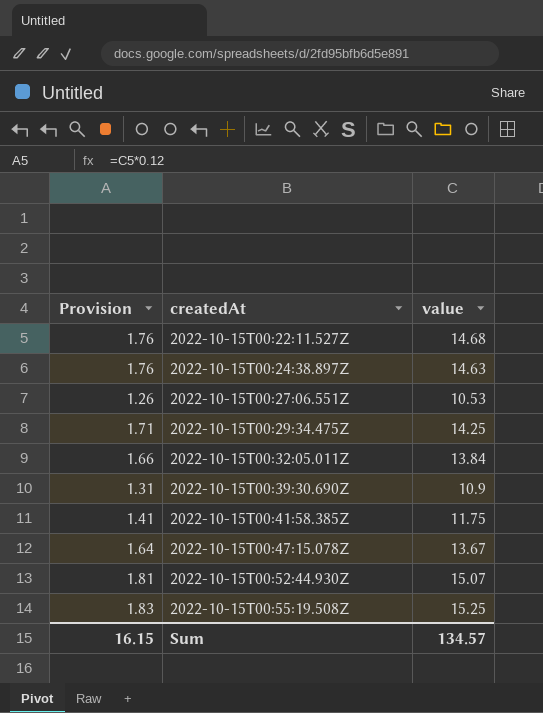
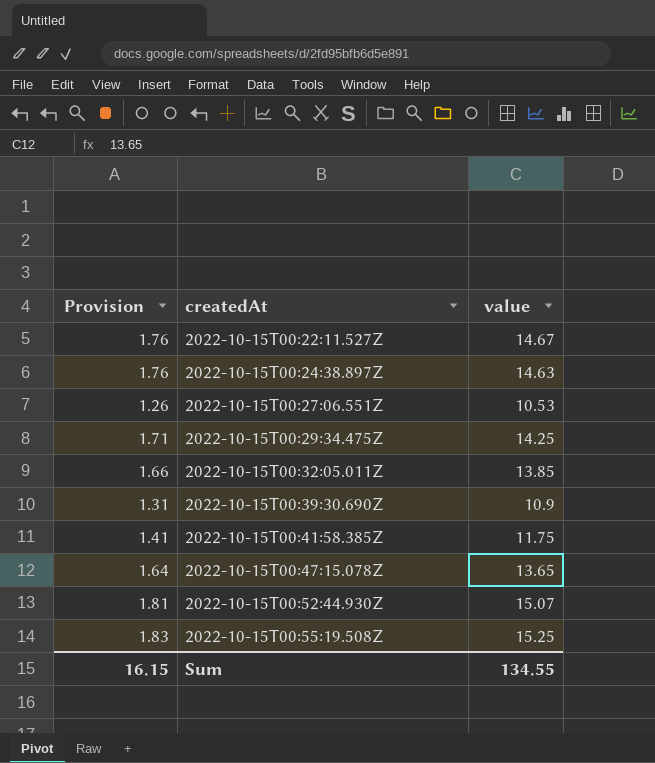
2022-10-15T00:22:11.527Z | value: 14.68 -> 14.67
2022-10-15T00:32:05.011Z | value: 13.84 -> 13.85
2022-10-15T00:47:15.078Z | value: 13.67 -> 13.65
Sum | value: 134.57 -> 134.55

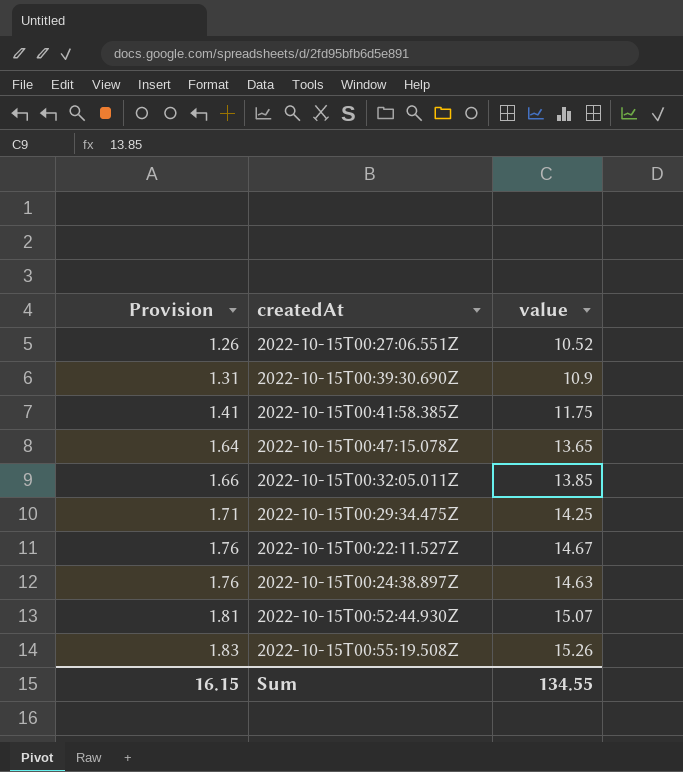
row order: createdAt ascending -> Provision ascending
2022-10-15T00:27:06.551Z | value: 10.53 -> 10.52
2022-10-15T00:55:19.508Z | value: 15.25 -> 15.26

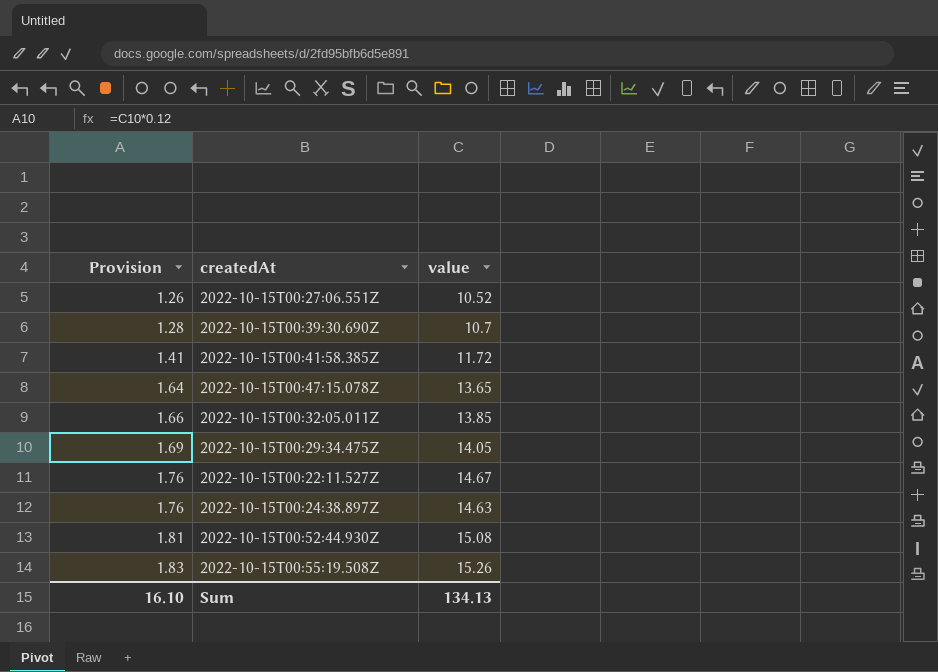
2022-10-15T00:39:30.690Z | Provision: 1.31 -> 1.28
2022-10-15T00:39:30.690Z | value: 10.9 -> 10.7
2022-10-15T00:41:58.385Z | value: 11.75 -> 11.72
2022-10-15T00:29:34.475Z | Provision: 1.71 -> 1.69
2022-10-15T00:29:34.475Z | value: 14.25 -> 14.05
2022-10-15T00:52:44.930Z | value: 15.07 -> 15.08
Sum | Provision: 16.15 -> 16.10
Sum | value: 134.55 -> 134.13

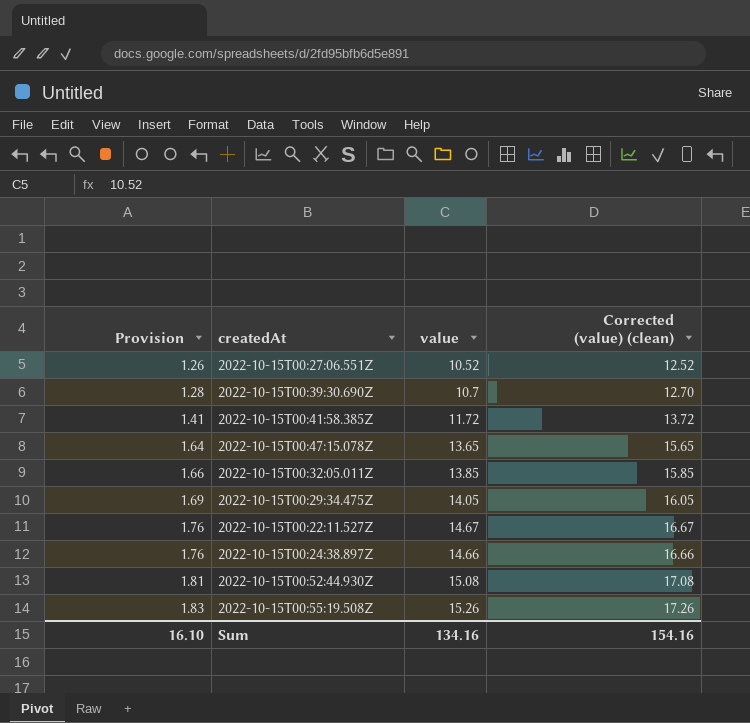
column Corrected (value) (clean) | formula: none -> [value] + 2
2022-10-15T00:24:38.897Z | value: 14.63 -> 14.66
Sum | value: 134.13 -> 134.16

